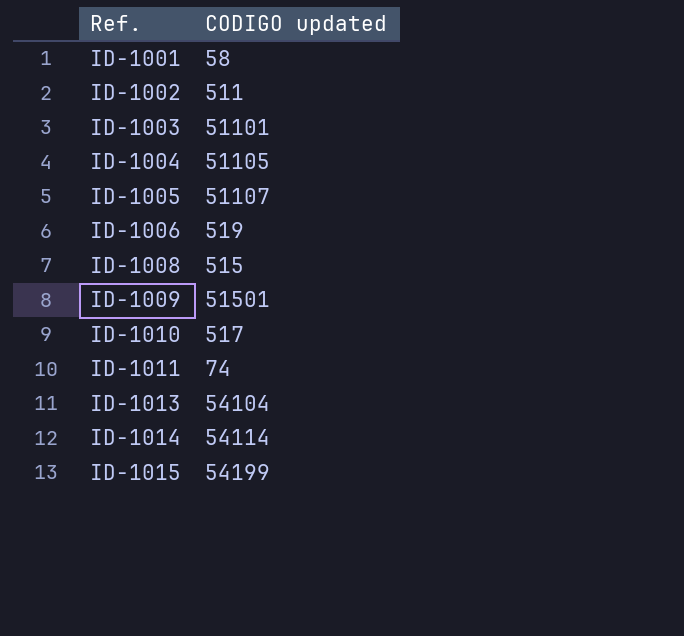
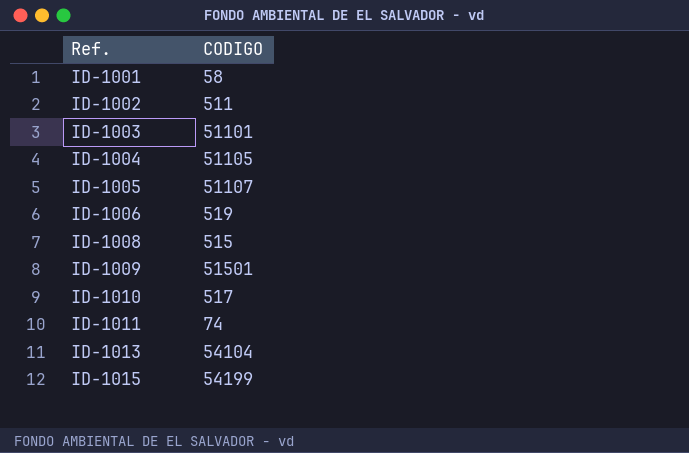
column name: CODIGO updated -> CODIGO
row ID-1014: 54114 -> none

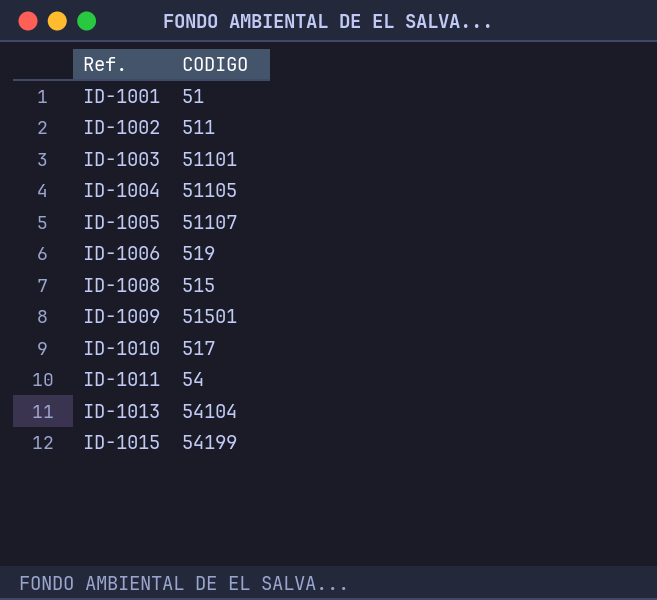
ID-1001 | CODIGO: 58 -> 51
ID-1011 | CODIGO: 74 -> 54

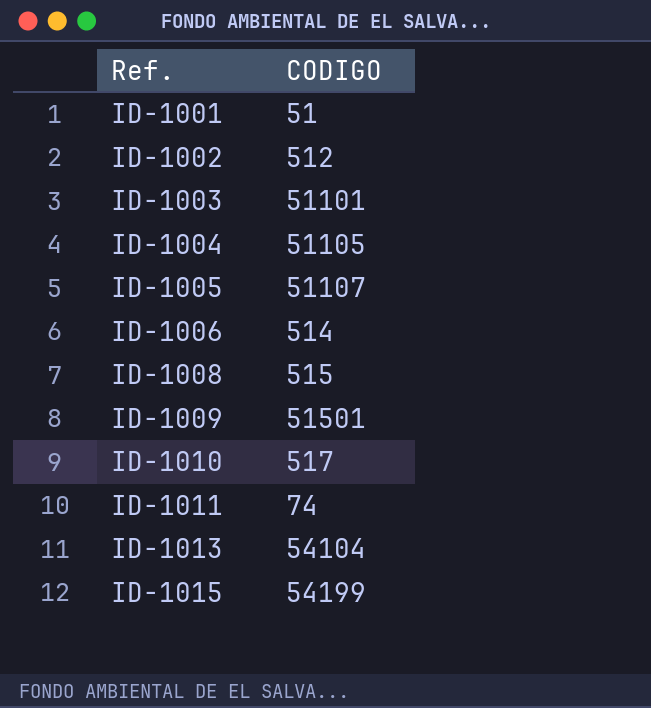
ID-1002 | CODIGO: 511 -> 512
ID-1006 | CODIGO: 519 -> 514
ID-1011 | CODIGO: 54 -> 74

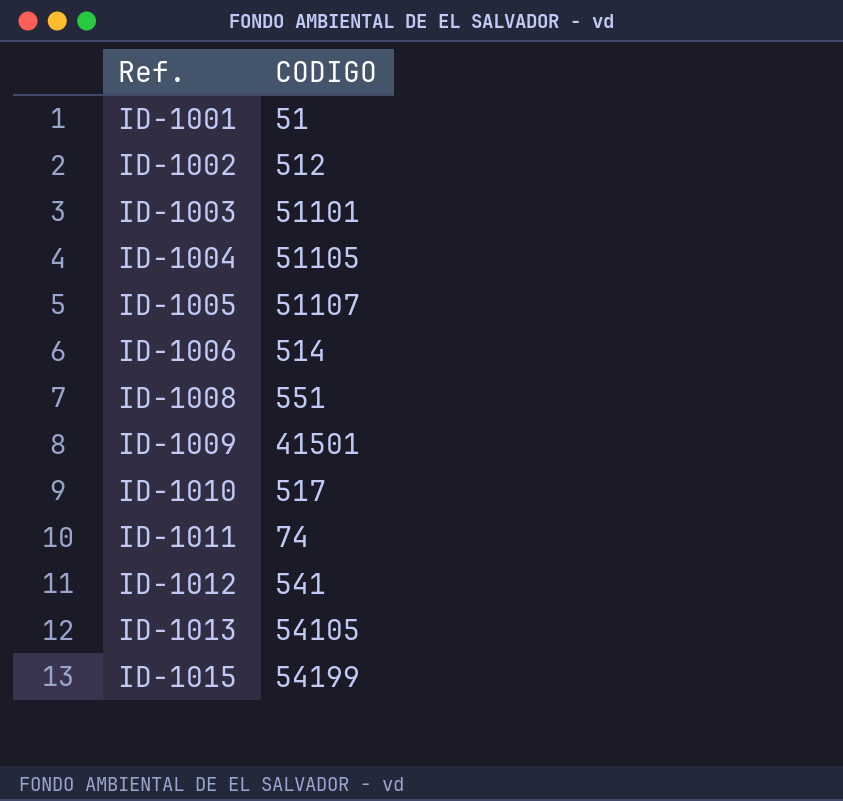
ID-1008 | CODIGO: 515 -> 551
ID-1009 | CODIGO: 51501 -> 41501
row ID-1012: none -> 541
ID-1013 | CODIGO: 54104 -> 54105

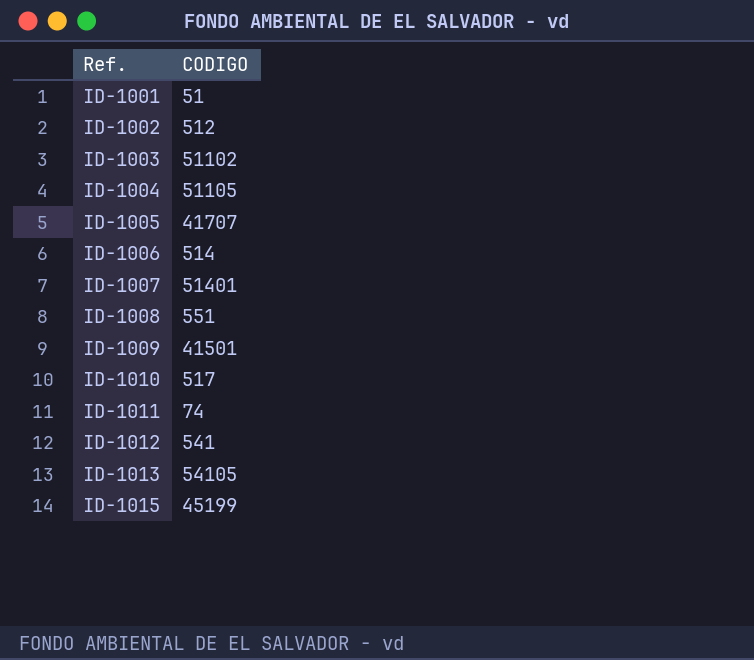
ID-1003 | CODIGO: 51101 -> 51102
ID-1005 | CODIGO: 51107 -> 41707
row ID-1007: none -> 51401
ID-1015 | CODIGO: 54199 -> 45199

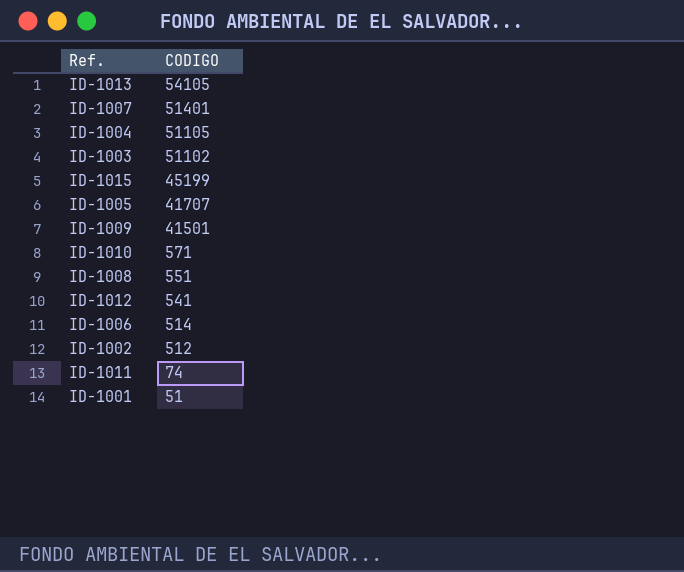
row order: Ref. ascending -> CODIGO descending
ID-1010 | CODIGO: 517 -> 571

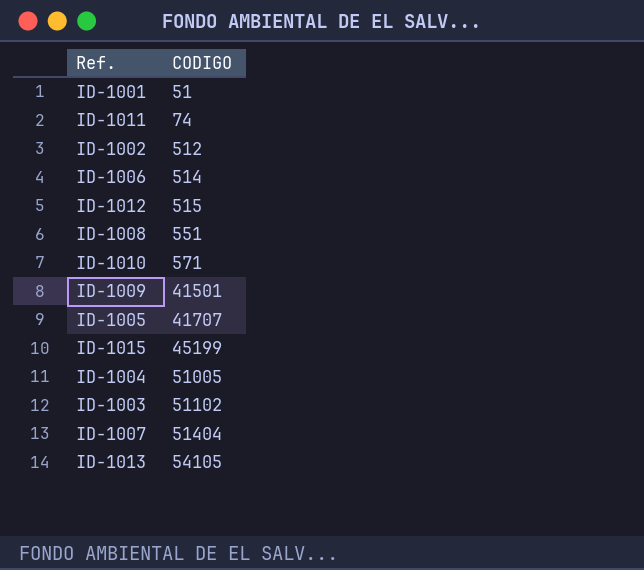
row order: CODIGO descending -> CODIGO ascending
ID-1012 | CODIGO: 541 -> 515
ID-1004 | CODIGO: 51105 -> 51005
ID-1007 | CODIGO: 51401 -> 51404

